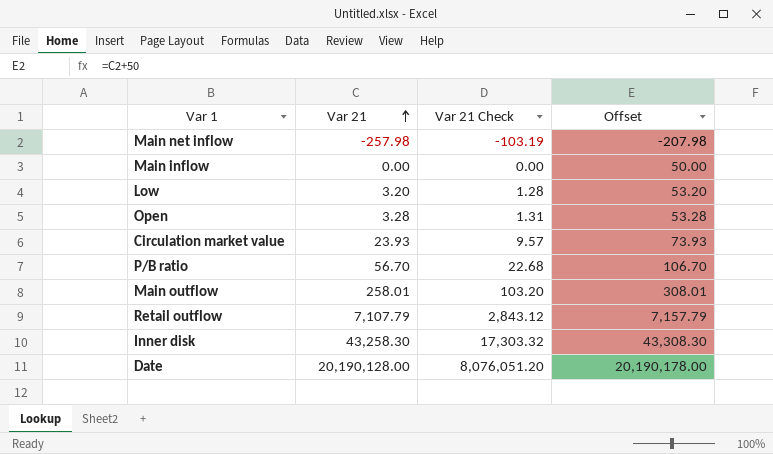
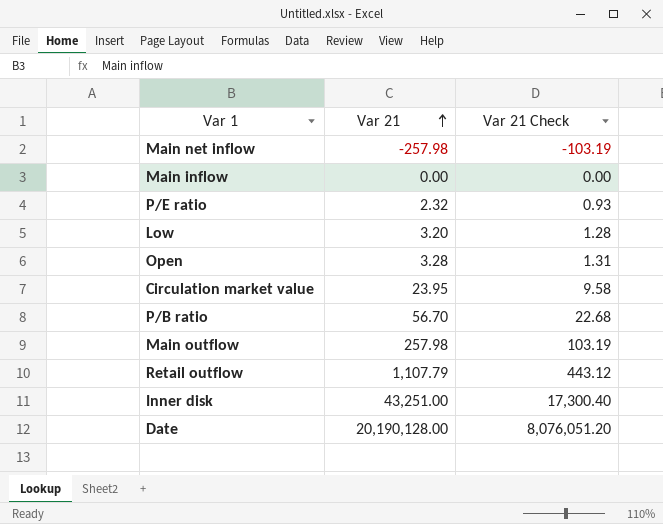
column Offset | formula: [Var 21] + 50 -> none
row P/E ratio: none -> 2.32 | 0.93
Circulation market value | Var 21: 23.93 -> 23.95
Circulation market value | Var 21 Check: 9.57 -> 9.58
Main outflow | Var 21: 258.01 -> 257.98
Main outflow | Var 21 Check: 103.20 -> 103.19
Retail outflow | Var 21: 7,107.79 -> 1,107.79
Retail outflow | Var 21 Check: 2,843.12 -> 443.12
Inner disk | Var 21: 43,258.30 -> 43,251.00
Inner disk | Var 21 Check: 17,303.32 -> 17,300.40

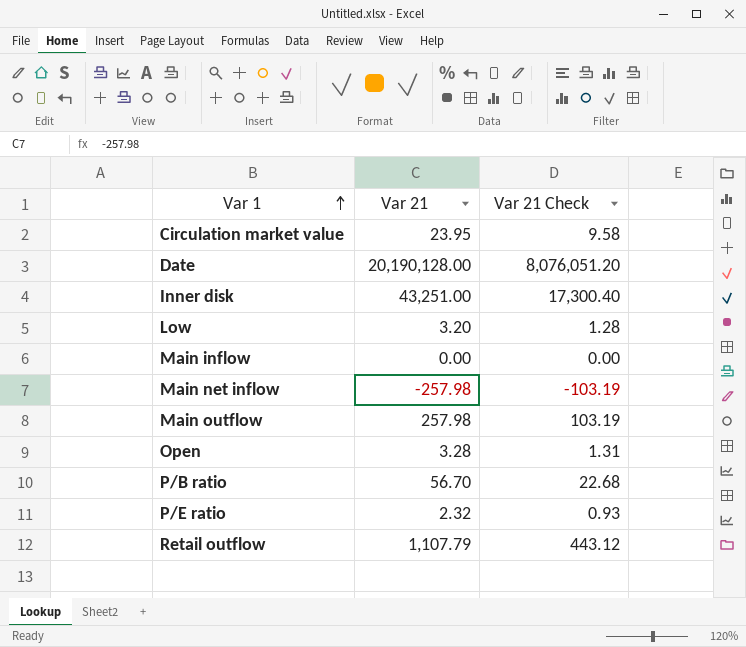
row order: Var 21 ascending -> Var 1 ascending

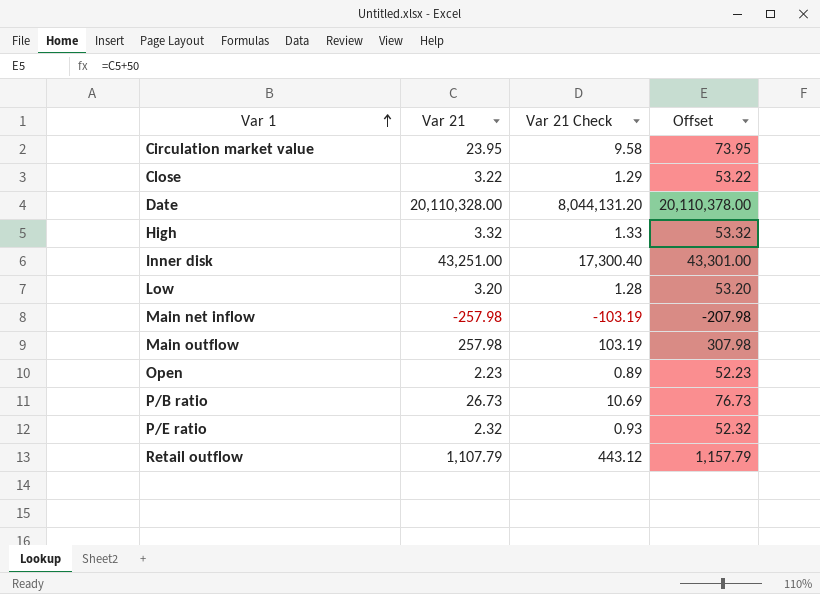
column Offset | formula: none -> [Var 21] + 50
row Main inflow: 0.00 | 0.00 -> none
row Close: none -> 3.22 | 1.29 | 53.22
Date | Var 21: 20,190,128.00 -> 20,110,328.00
Date | Var 21 Check: 8,076,051.20 -> 8,044,131.20
row High: none -> 3.32 | 1.33 | 53.32
Open | Var 21: 3.28 -> 2.23
Open | Var 21 Check: 1.31 -> 0.89
P/B ratio | Var 21: 56.70 -> 26.73
P/B ratio | Var 21 Check: 22.68 -> 10.69

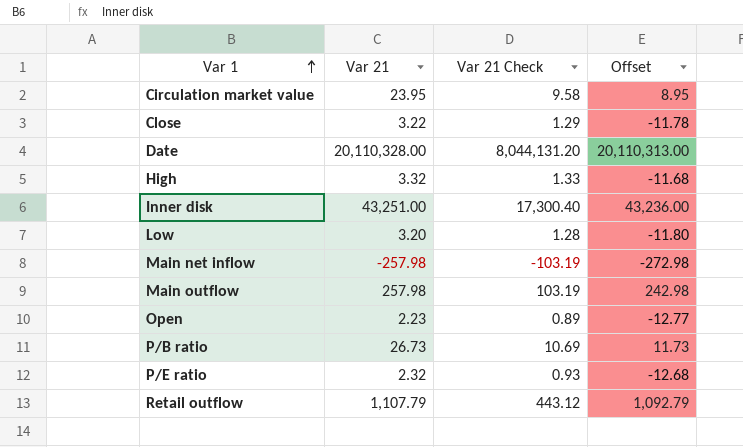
column Offset | formula: [Var 21] + 50 -> [Var 21] - 15

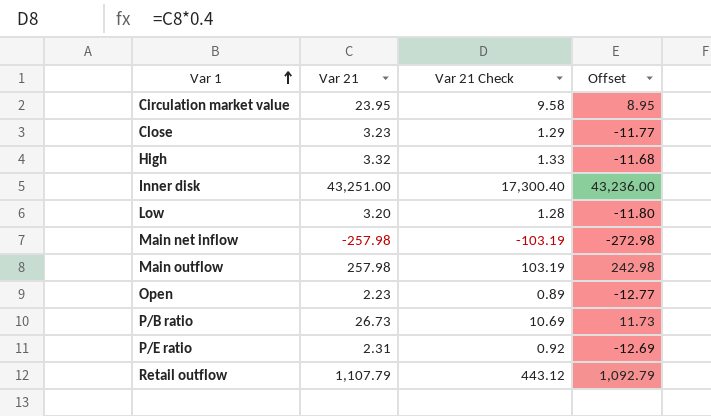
row Date: 20,110,328.00 | 8,044,131.20 | 20,110,313.00 -> none
Close | Var 21: 3.22 -> 3.23
Close | Offset: -11.78 -> -11.77
P/E ratio | Var 21: 2.32 -> 2.31
P/E ratio | Var 21 Check: 0.93 -> 0.92
P/E ratio | Offset: -12.68 -> -12.69

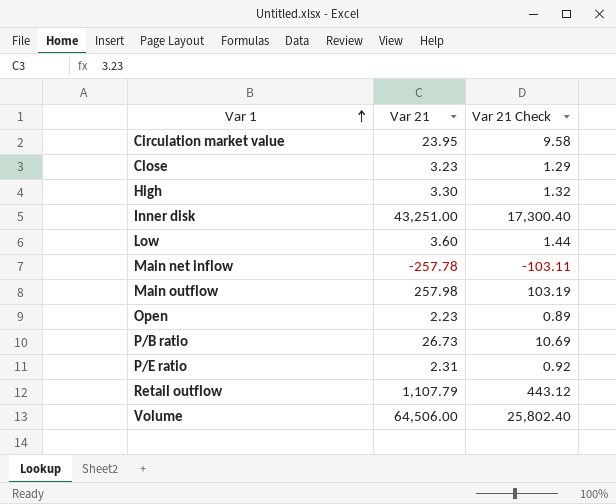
column Offset | formula: [Var 21] - 15 -> none
High | Var 21: 3.32 -> 3.30
High | Var 21 Check: 1.33 -> 1.32
Low | Var 21: 3.20 -> 3.60
Low | Var 21 Check: 1.28 -> 1.44
Main net inflow | Var 21: -257.98 -> -257.78
Main net inflow | Var 21 Check: -103.19 -> -103.11
row Volume: none -> 64,506.00 | 25,802.40

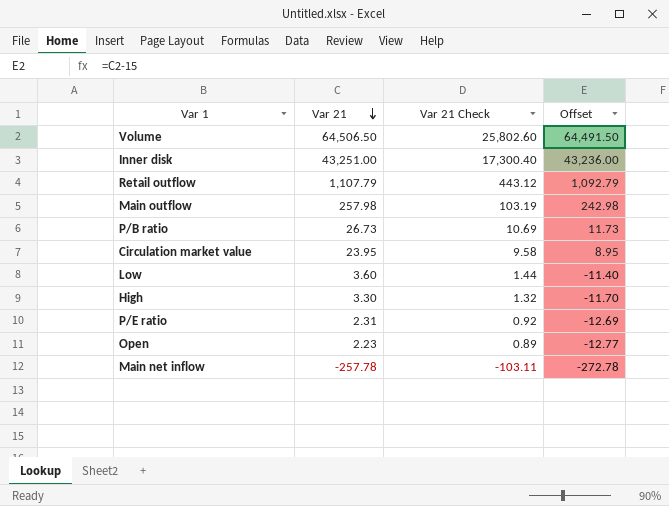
row order: Var 1 ascending -> Var 21 descending
column Offset | formula: none -> [Var 21] - 15
row Close: 3.23 | 1.29 -> none
Volume | Var 21: 64,506.00 -> 64,506.50
Volume | Var 21 Check: 25,802.40 -> 25,802.60

